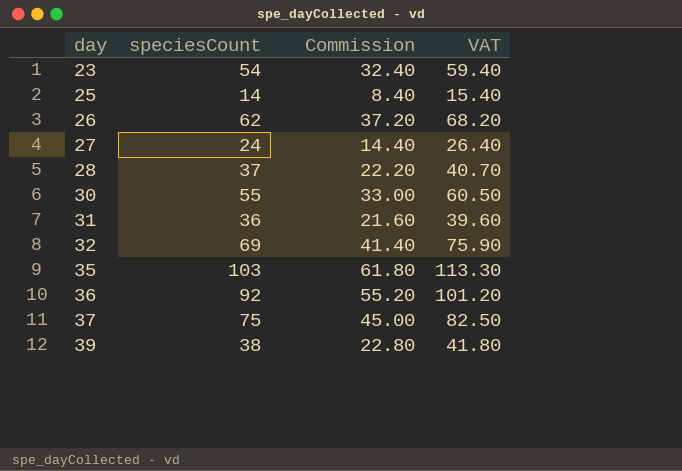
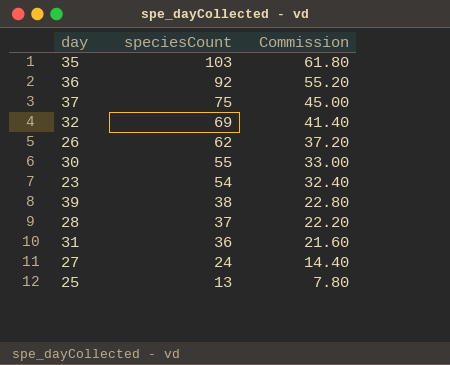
row order: day ascending -> speciesCount descending
column VAT | formula: [speciesCount] * 1.1 -> none
25 | speciesCount: 14 -> 13
25 | Commission: 8.40 -> 7.80

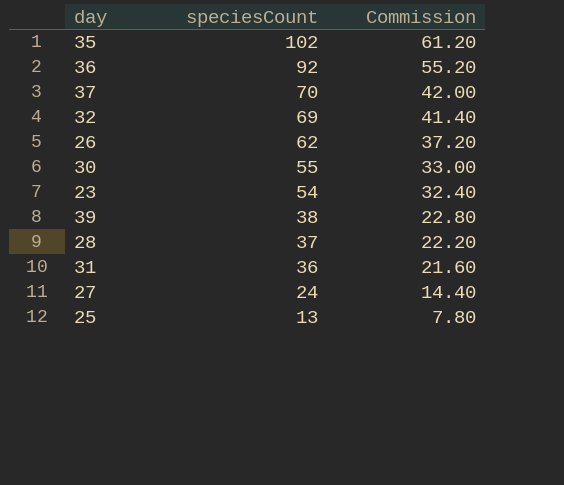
35 | speciesCount: 103 -> 102
35 | Commission: 61.80 -> 61.20
37 | speciesCount: 75 -> 70
37 | Commission: 45.00 -> 42.00

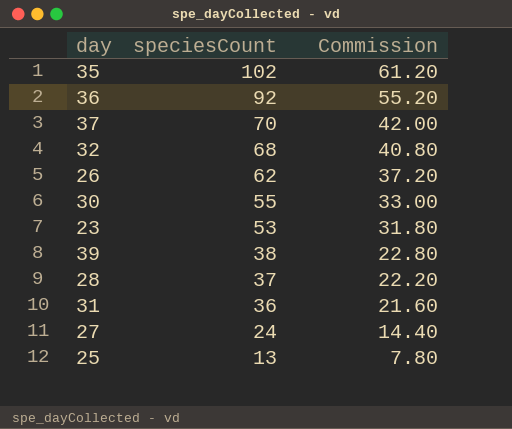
32 | speciesCount: 69 -> 68
32 | Commission: 41.40 -> 40.80
23 | speciesCount: 54 -> 53
23 | Commission: 32.40 -> 31.80

